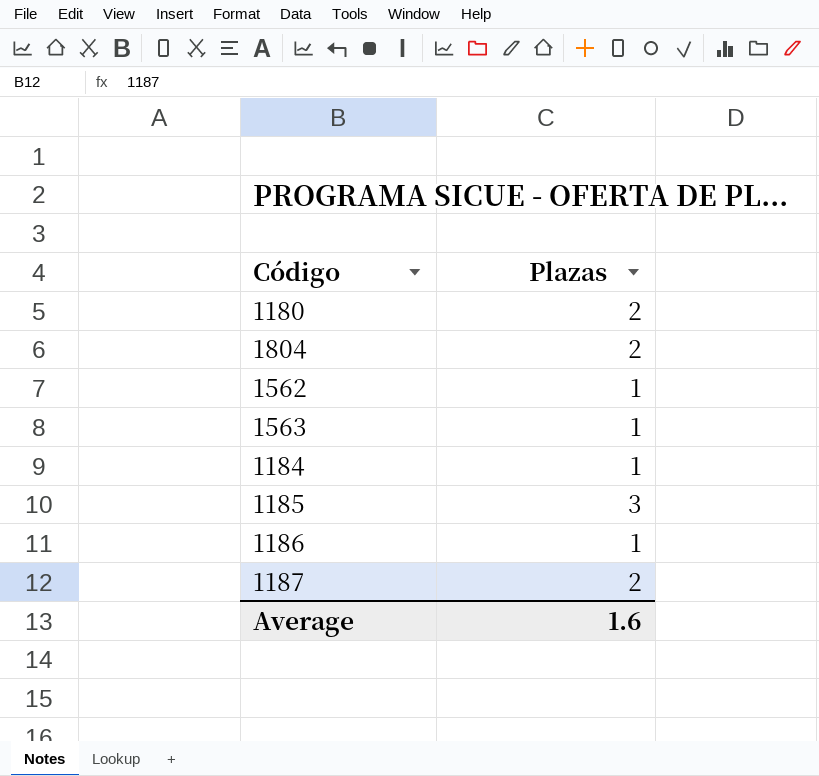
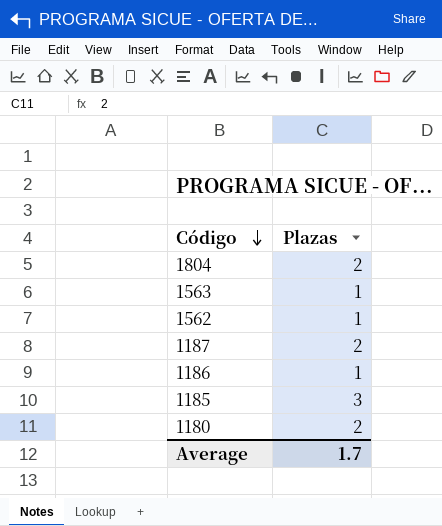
row order: none -> Código descending
row 1184: 1 -> none
Average | Plazas: 1.6 -> 1.7

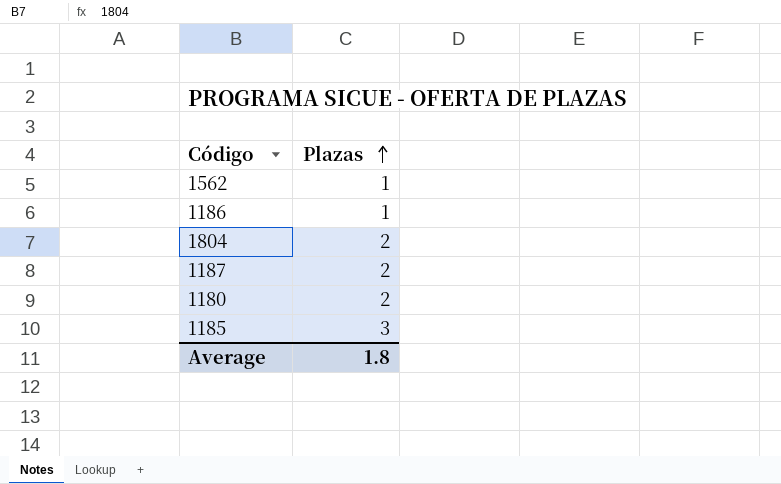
row order: Código descending -> Plazas ascending
row 1563: 1 -> none
Average | Plazas: 1.7 -> 1.8

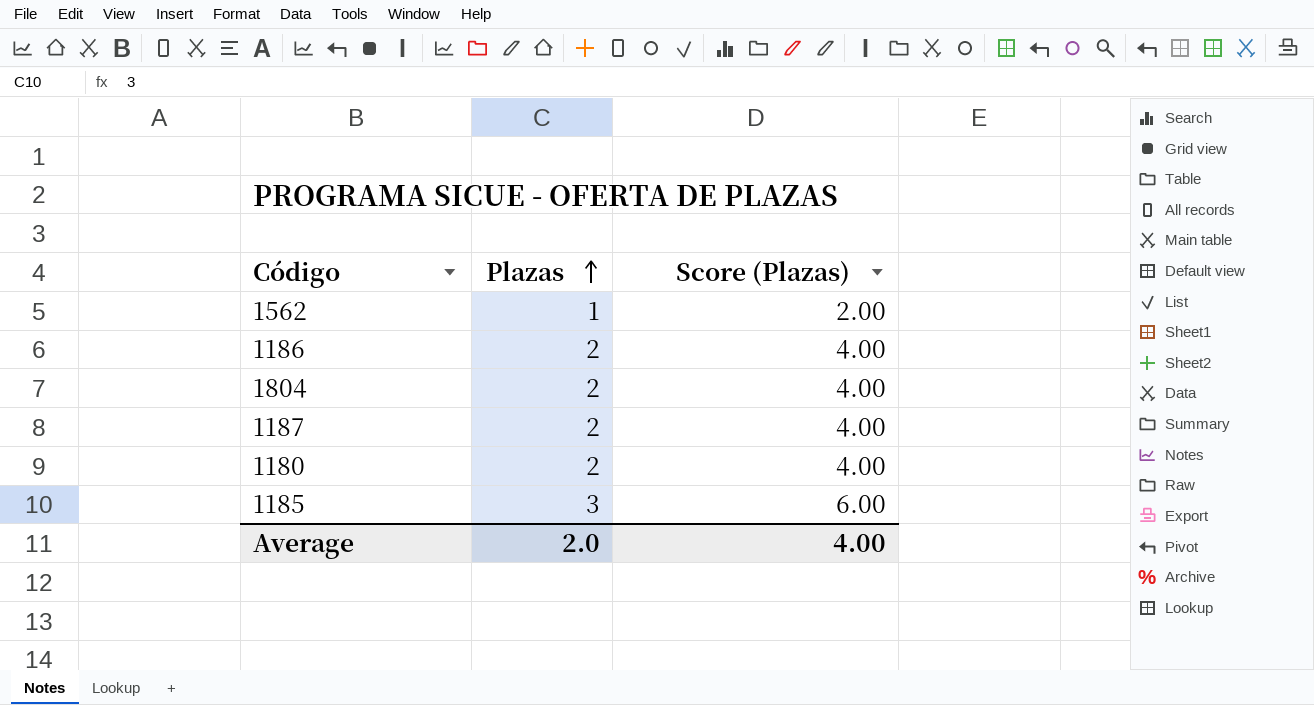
column Score (Plazas) | formula: none -> [Plazas] * 2
1186 | Plazas: 1 -> 2
Average | Plazas: 1.8 -> 2.0

